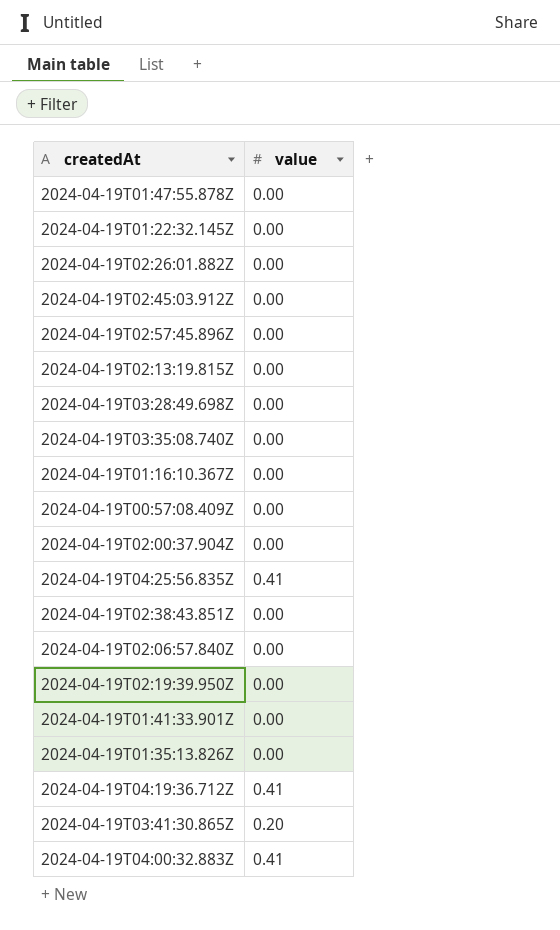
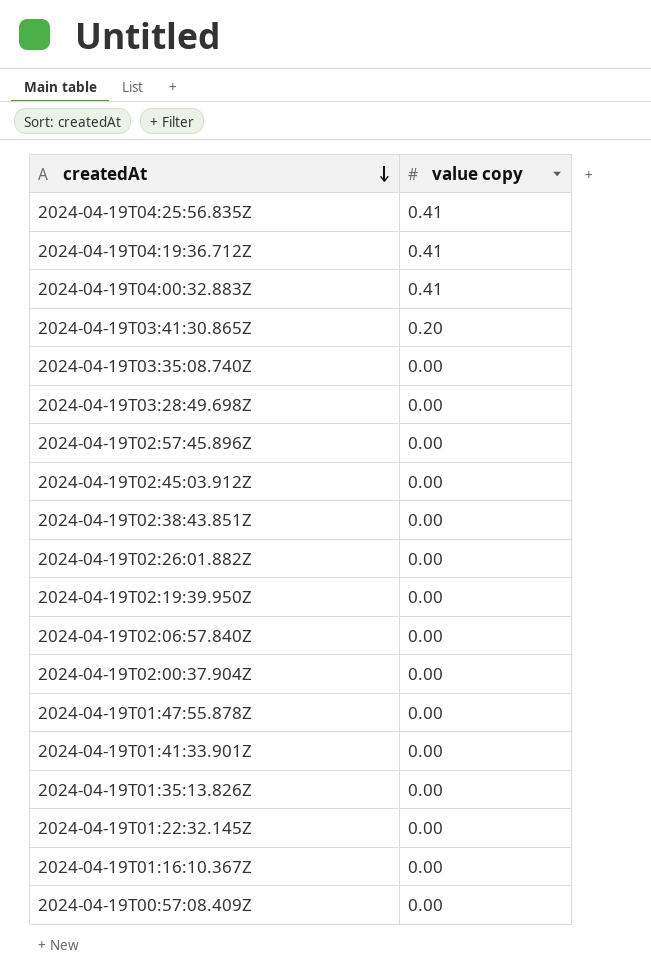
row order: none -> createdAt descending
column name: value -> value copy
row 2024-04-19T02:13:19.815Z: 0.00 -> none

